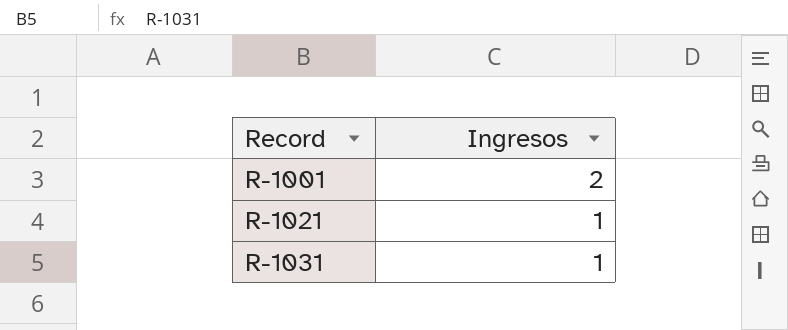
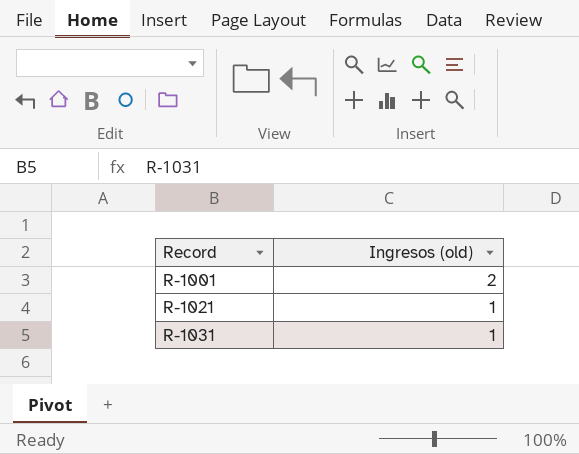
column name: Ingresos -> Ingresos (old)

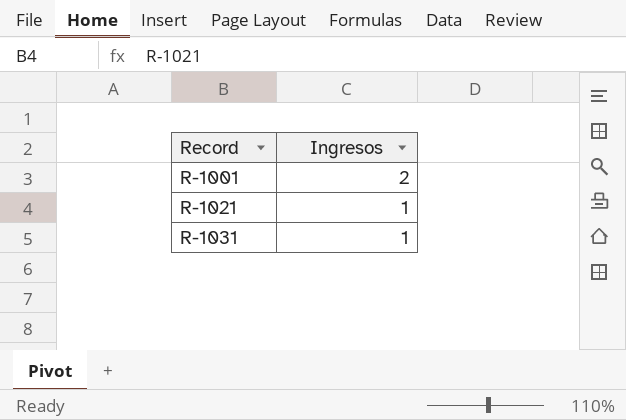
column name: Ingresos (old) -> Ingresos

